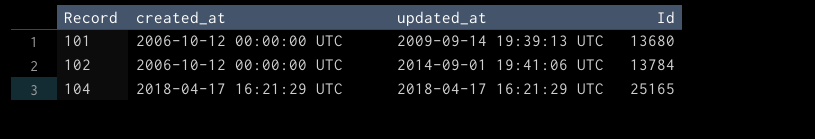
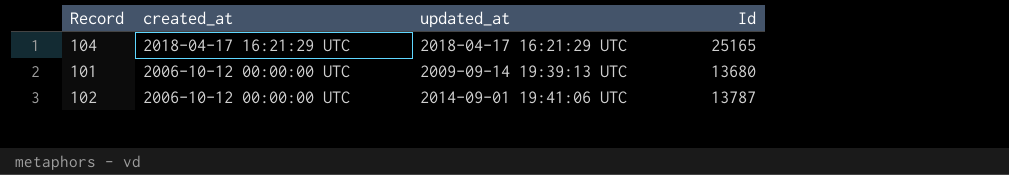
row order: Record ascending -> created_at descending
102 | Id: 13784 -> 13787

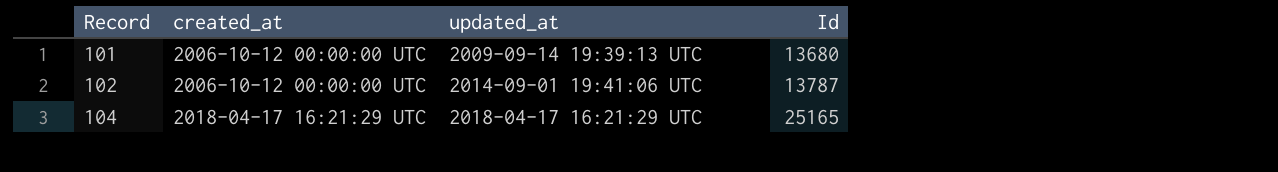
row order: created_at descending -> Record ascending

